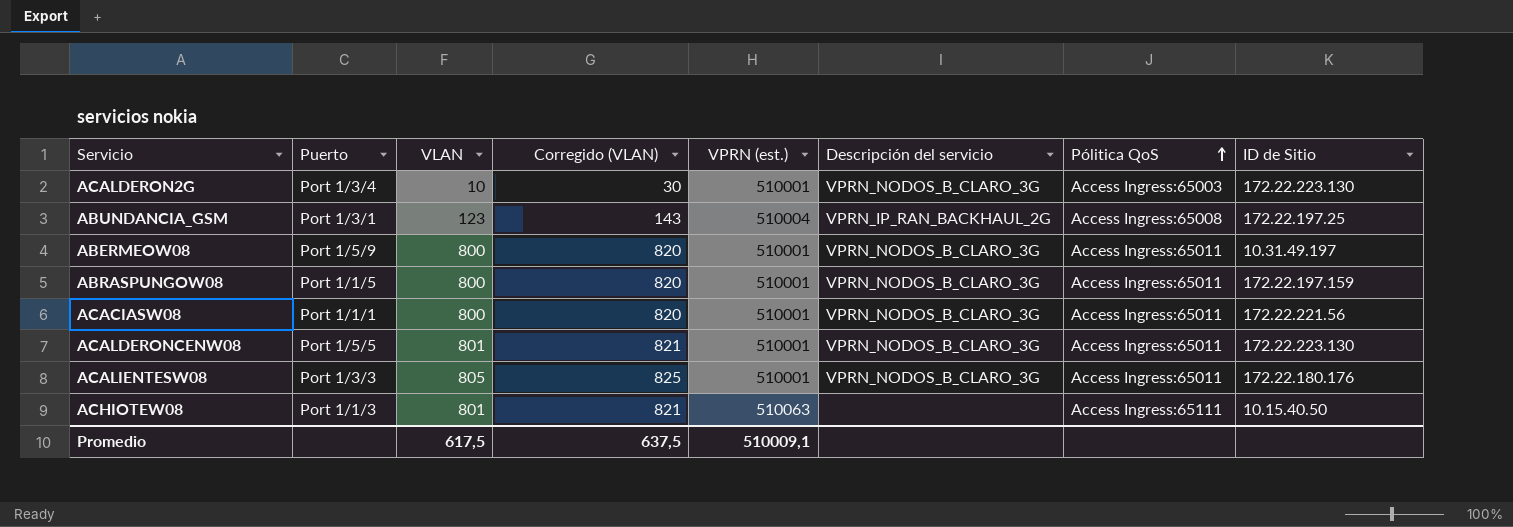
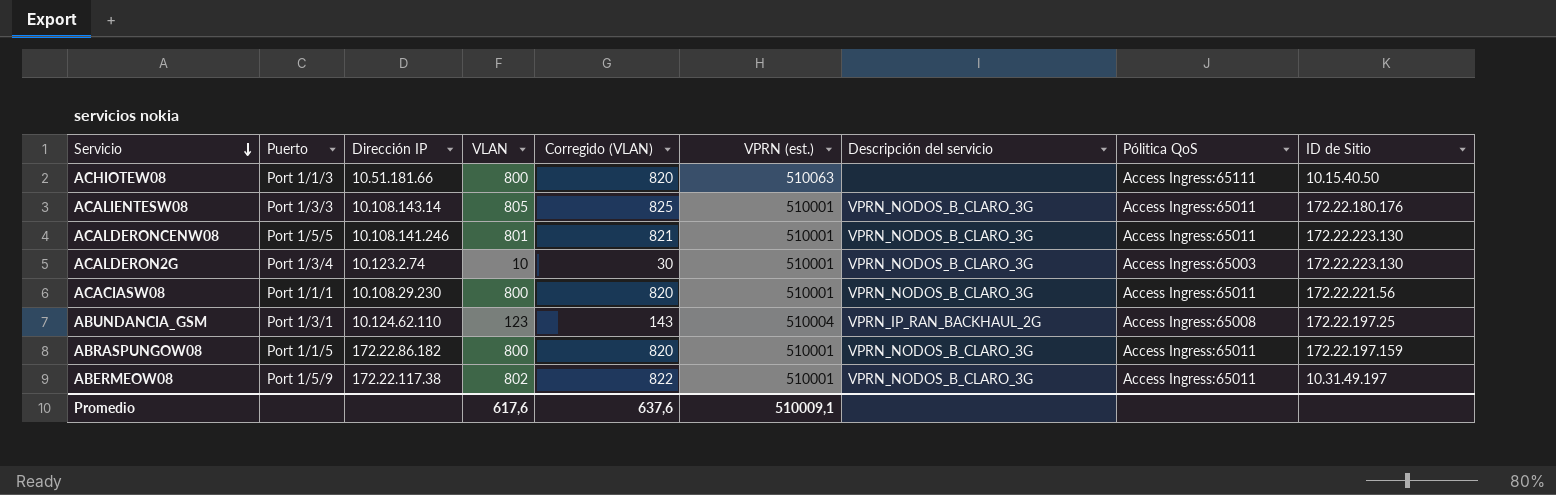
row order: Pólitica QoS ascending -> Servicio descending
column Dirección IP | position: none -> 3
ACHIOTEW08 | VLAN: 801 -> 800
ACHIOTEW08 | Corregido (VLAN): 821 -> 820
ABERMEOW08 | VLAN: 800 -> 802
ABERMEOW08 | Corregido (VLAN): 820 -> 822
Promedio | VLAN: 617,5 -> 617,6
Promedio | Corregido (VLAN): 637,5 -> 637,6

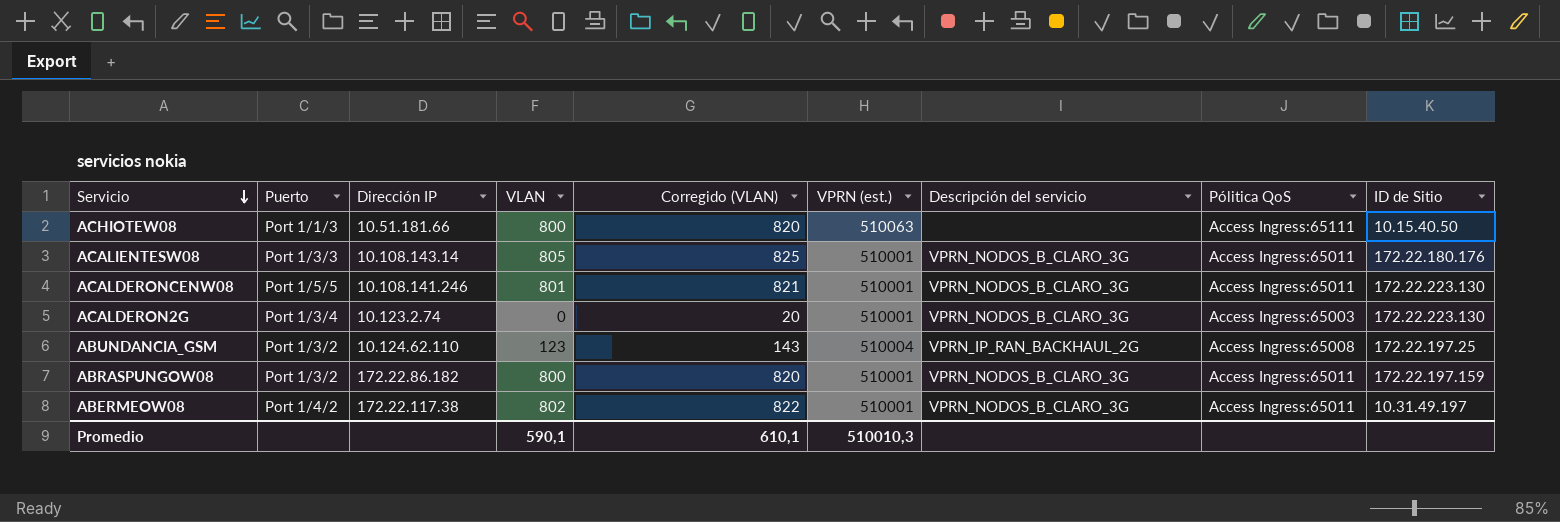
row ACACIASW08: Port 1/1/1 | 10.108.29.230 | 800 | 820 | 510001 | VPRN_NODOS_B_CLARO_3G | Access Ingress:65011 | 172.22.221.56 -> none
ACALDERON2G | VLAN: 10 -> 0
ACALDERON2G | Corregido (VLAN): 30 -> 20
ABUNDANCIA_GSM | Puerto: Port 1/3/1 -> Port 1/3/2
ABRASPUNGOW08 | Puerto: Port 1/1/5 -> Port 1/3/2
ABERMEOW08 | Puerto: Port 1/5/9 -> Port 1/4/2
Promedio | VLAN: 617,6 -> 590,1
Promedio | Corregido (VLAN): 637,6 -> 610,1
Promedio | VPRN (est.): 510009,1 -> 510010,3

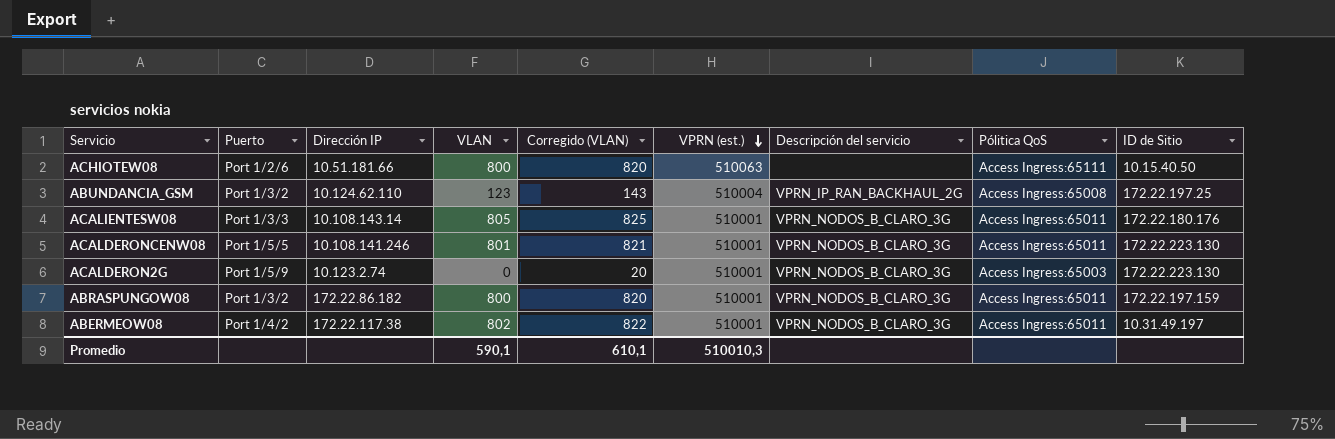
row order: Servicio descending -> VPRN (est.) descending
ACHIOTEW08 | Puerto: Port 1/1/3 -> Port 1/2/6
ACALDERON2G | Puerto: Port 1/3/4 -> Port 1/5/9

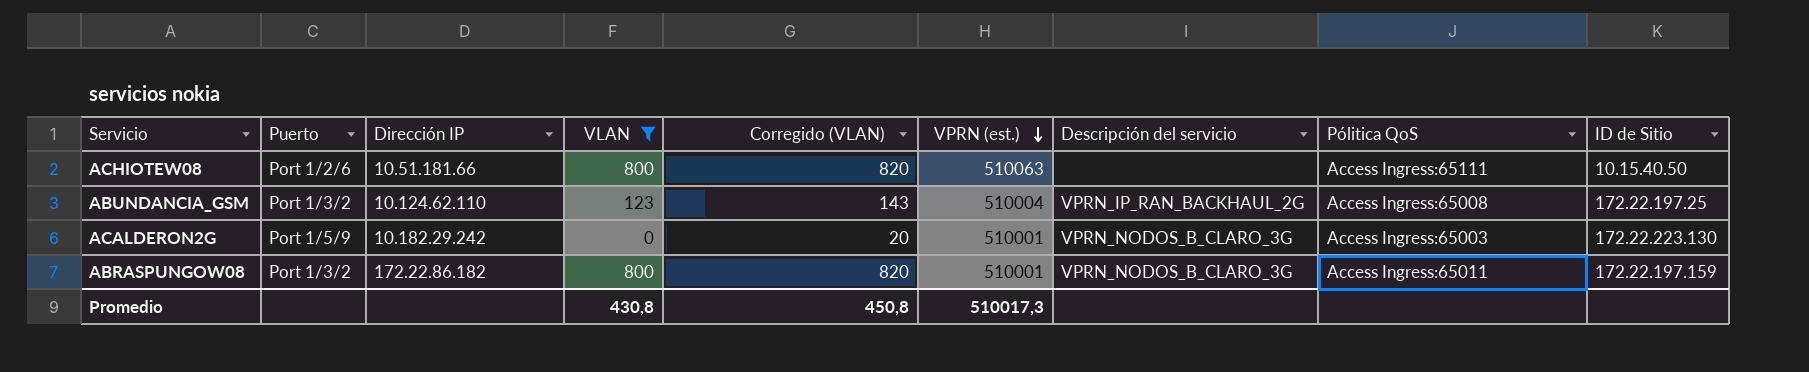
filter: none -> VLAN <= 800
ACALDERON2G | Dirección IP: 10.123.2.74 -> 10.182.29.242
Promedio | VLAN: 590,1 -> 430,8
Promedio | Corregido (VLAN): 610,1 -> 450,8
Promedio | VPRN (est.): 510010,3 -> 510017,3

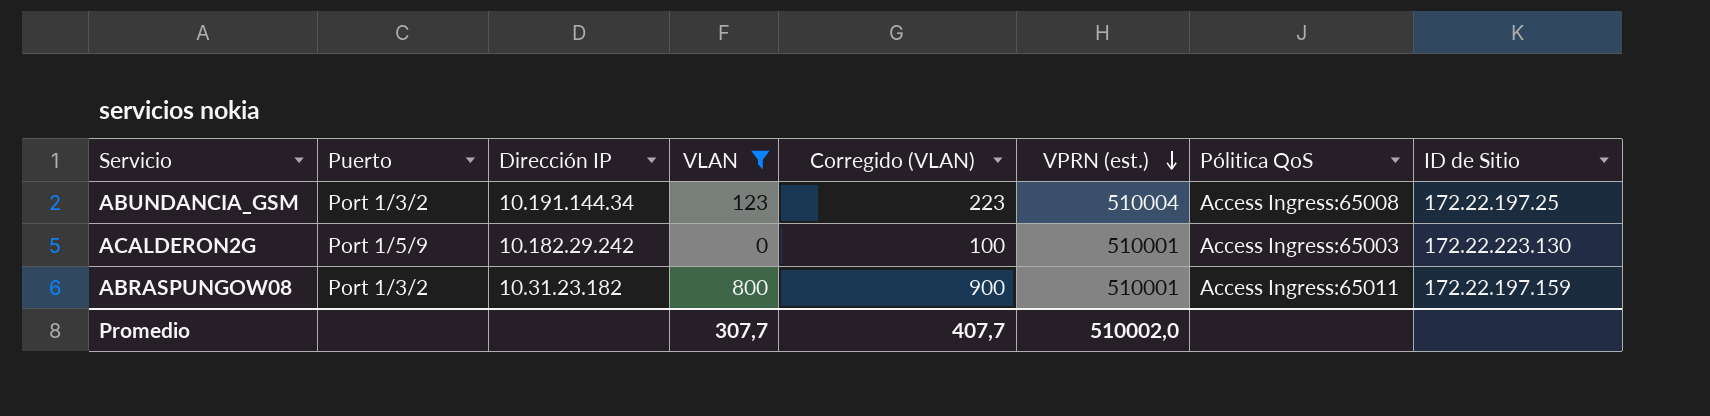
column Descripción del servicio | position: 7 -> none
column Corregido (VLAN) | formula: [VLAN] + 20 -> [VLAN] + 100
row ACHIOTEW08: Port 1/2/6 | 10.51.181.66 | 800 | 820 | 510063 | none | Access Ingress:65111 | 10.15.40.50 -> none
ABUNDANCIA_GSM | Dirección IP: 10.124.62.110 -> 10.191.144.34
ABRASPUNGOW08 | Dirección IP: 172.22.86.182 -> 10.31.23.182
Promedio | VLAN: 430,8 -> 307,7
Promedio | Corregido (VLAN): 450,8 -> 407,7
Promedio | VPRN (est.): 510017,3 -> 510002,0

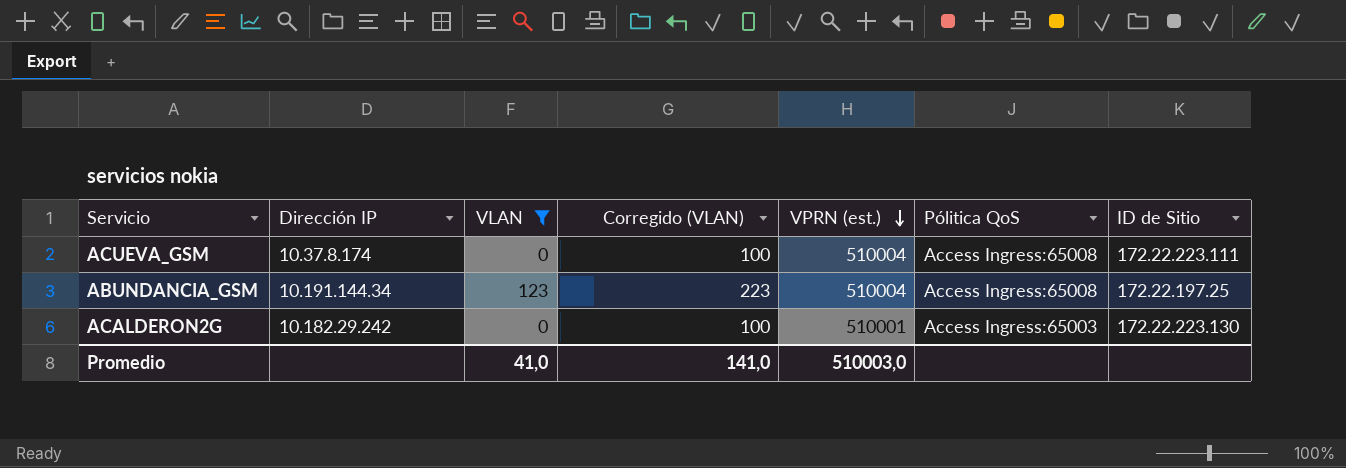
column Puerto | position: 2 -> none
row ABRASPUNGOW08: Port 1/3/2 | 10.31.23.182 | 800 | 900 | 510001 | Access Ingress:65011 | 172.22.197.159 -> none
row ACUEVA_GSM: none -> 10.37.8.174 | 0 | 100 | 510004 | Access Ingress:65008 | 172.22.223.111
Promedio | VLAN: 307,7 -> 41,0
Promedio | Corregido (VLAN): 407,7 -> 141,0
Promedio | VPRN (est.): 510002,0 -> 510003,0

